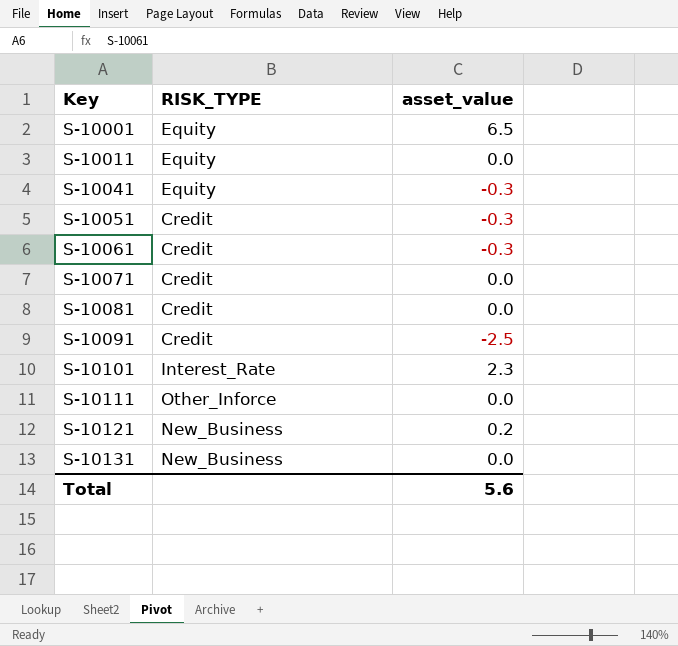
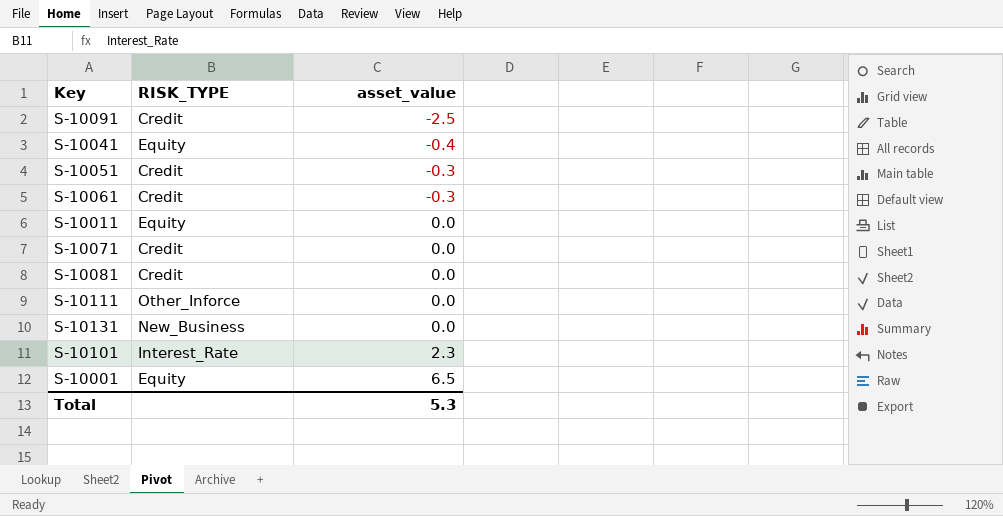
row order: Key ascending -> asset_value ascending
row S-10121: New_Business | 0.2 -> none
S-10041 | asset_value: -0.3 -> -0.4
Total | asset_value: 5.6 -> 5.3

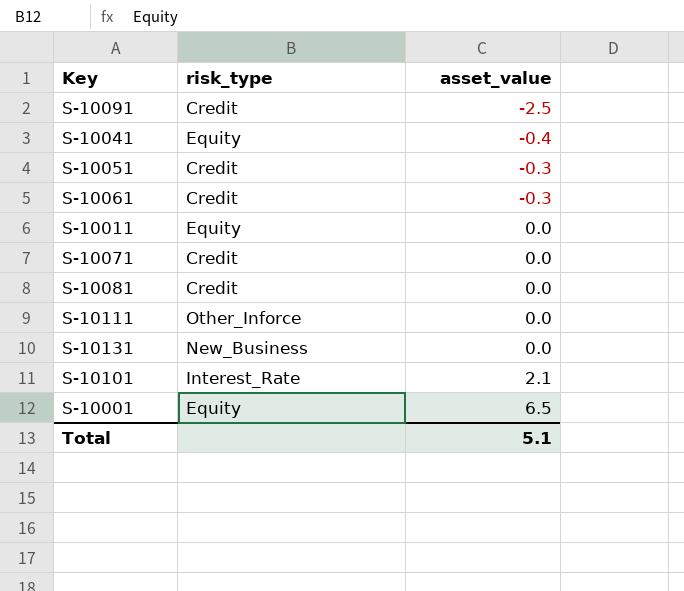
column name: RISK_TYPE -> risk_type
S-10101 | asset_value: 2.3 -> 2.1
Total | asset_value: 5.3 -> 5.1

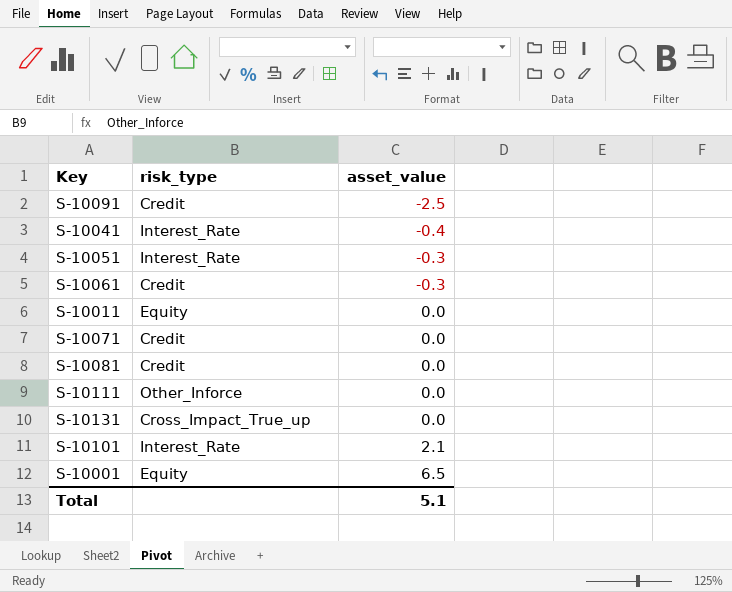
S-10041 | risk_type: Equity -> Interest_Rate
S-10051 | risk_type: Credit -> Interest_Rate
S-10131 | risk_type: New_Business -> Cross_Impact_True_up

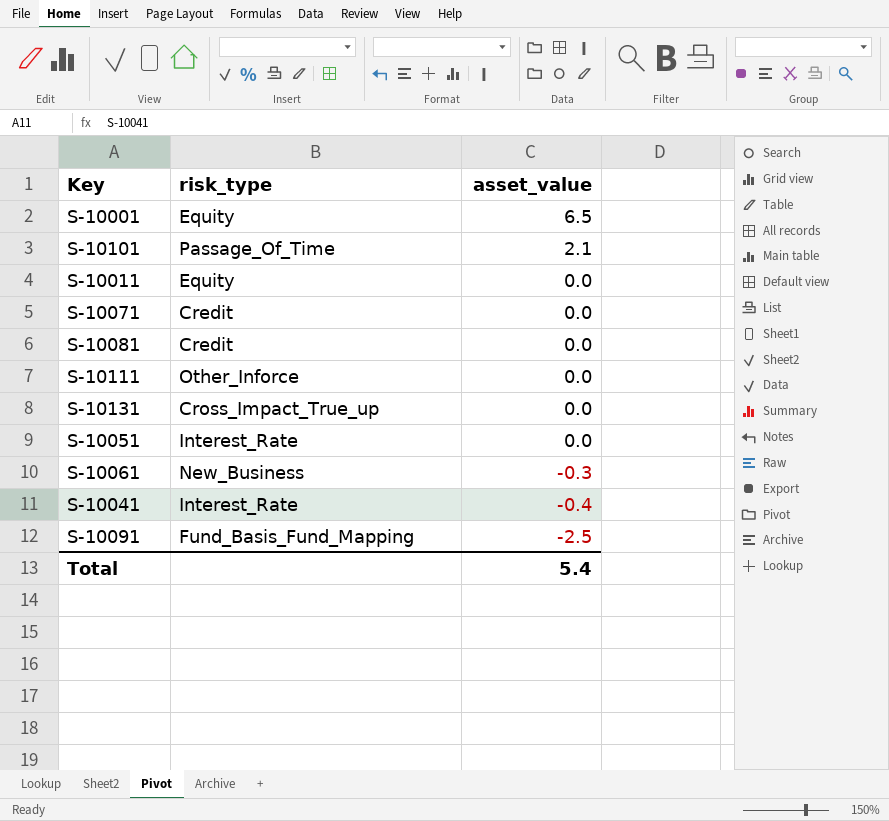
row order: asset_value ascending -> asset_value descending
S-10101 | risk_type: Interest_Rate -> Passage_Of_Time
S-10051 | asset_value: -0.3 -> 0.0
S-10061 | risk_type: Credit -> New_Business
S-10091 | risk_type: Credit -> Fund_Basis_Fund_Mapping
Total | asset_value: 5.1 -> 5.4

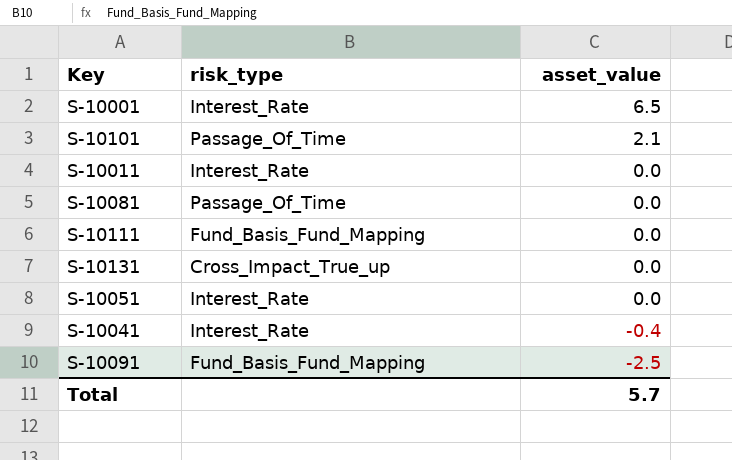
row S-10071: Credit | 0.0 -> none
row S-10061: New_Business | -0.3 -> none
S-10001 | risk_type: Equity -> Interest_Rate
S-10011 | risk_type: Equity -> Interest_Rate
S-10081 | risk_type: Credit -> Passage_Of_Time
S-10111 | risk_type: Other_Inforce -> Fund_Basis_Fund_Mapping
Total | asset_value: 5.4 -> 5.7

